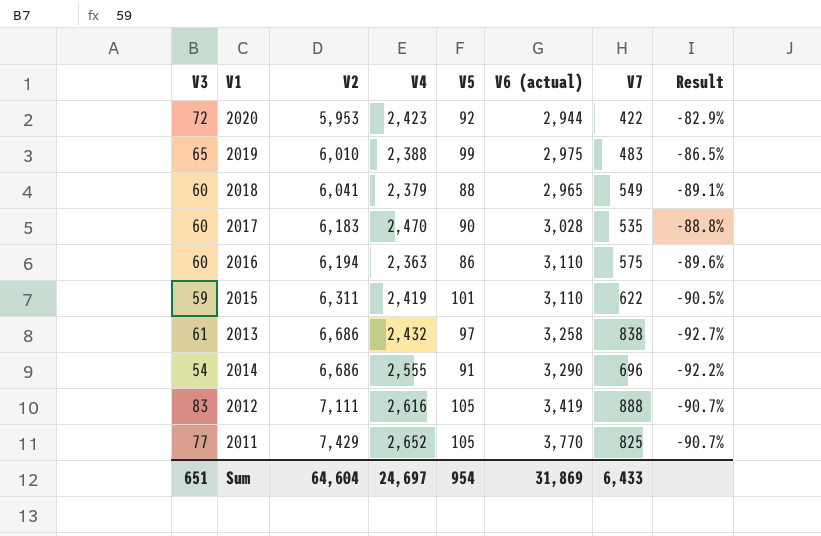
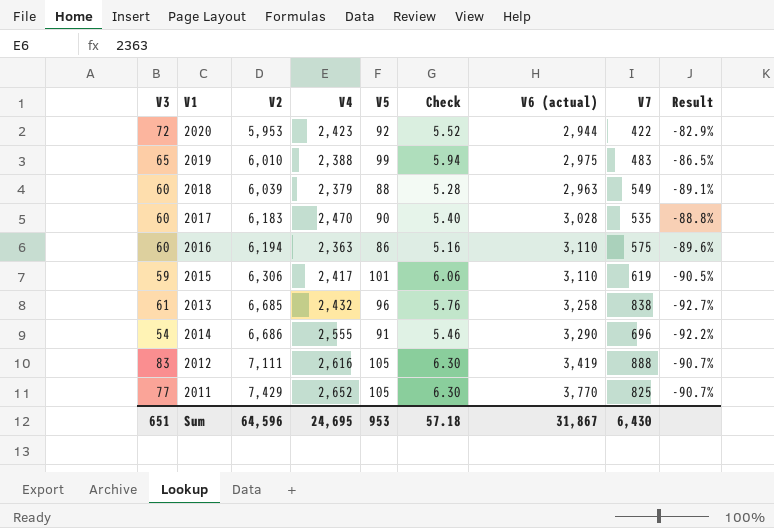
column Check | formula: none -> [V5] * 0.06
2018 | V2: 6,041 -> 6,039
2018 | V6 (actual): 2,965 -> 2,963
2015 | V2: 6,311 -> 6,306
2015 | V4: 2,419 -> 2,417
2015 | V7: 622 -> 619
2013 | V2: 6,686 -> 6,685
2013 | V5: 97 -> 96
Sum | V2: 64,604 -> 64,596
Sum | V4: 24,697 -> 24,695
Sum | V5: 954 -> 953
Sum | V6 (actual): 31,869 -> 31,867
Sum | V7: 6,433 -> 6,430

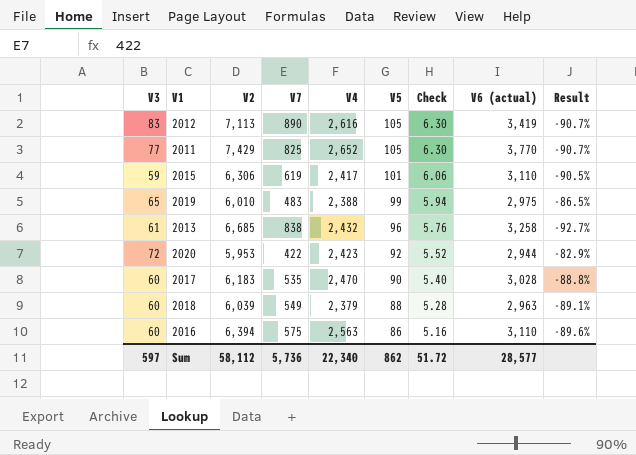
row order: V2 ascending -> V5 descending
column V7 | position: 8 -> 4
row 2014: 54 | 6,686 | 2,555 | 91 | 5.46 | 3,290 | 696 | -92.2% -> none
2012 | V2: 7,111 -> 7,113
2012 | V7: 888 -> 890
2016 | V2: 6,194 -> 6,394
2016 | V4: 2,363 -> 2,563
Sum | V3: 651 -> 597
Sum | V2: 64,596 -> 58,112
Sum | V7: 6,430 -> 5,736
Sum | V4: 24,695 -> 22,340
Sum | V5: 953 -> 862
Sum | Check: 57.18 -> 51.72
Sum | V6 (actual): 31,867 -> 28,577

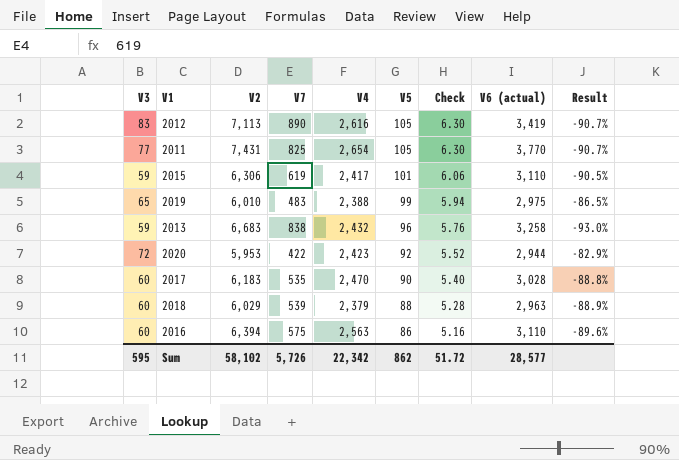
2011 | V2: 7,429 -> 7,431
2011 | V4: 2,652 -> 2,654
2013 | V3: 61 -> 59
2013 | V2: 6,685 -> 6,683
2013 | Result: -92.7% -> -93.0%
2018 | V2: 6,039 -> 6,029
2018 | V7: 549 -> 539
2018 | Result: -89.1% -> -88.9%
Sum | V3: 597 -> 595
Sum | V2: 58,112 -> 58,102
Sum | V7: 5,736 -> 5,726
Sum | V4: 22,340 -> 22,342

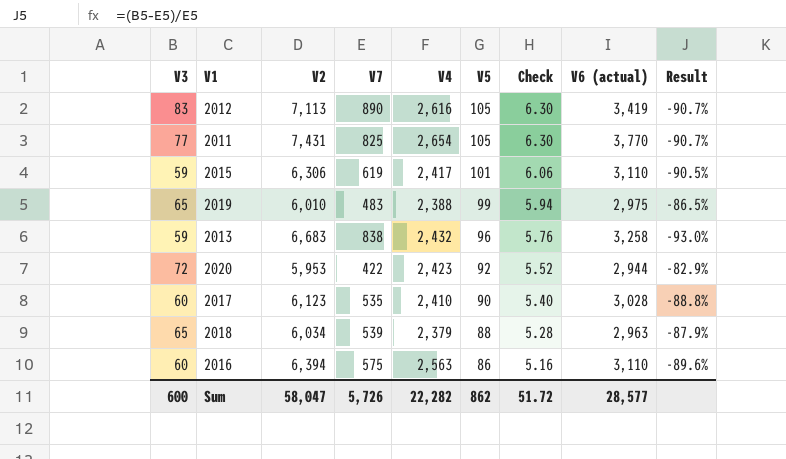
2017 | V2: 6,183 -> 6,123
2017 | V4: 2,470 -> 2,410
2018 | V3: 60 -> 65
2018 | V2: 6,029 -> 6,034
2018 | Result: -88.9% -> -87.9%
Sum | V3: 595 -> 600
Sum | V2: 58,102 -> 58,047
Sum | V4: 22,342 -> 22,282

